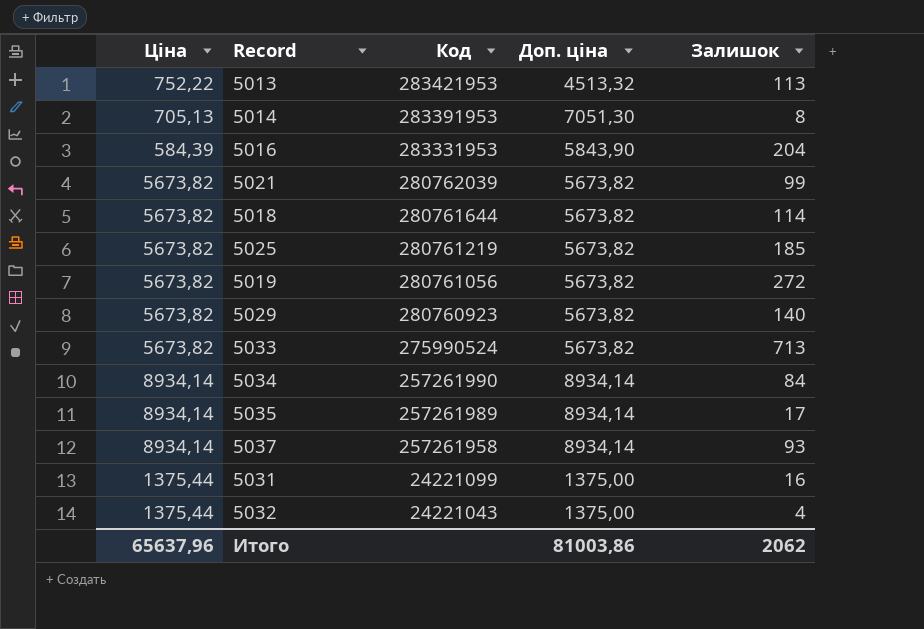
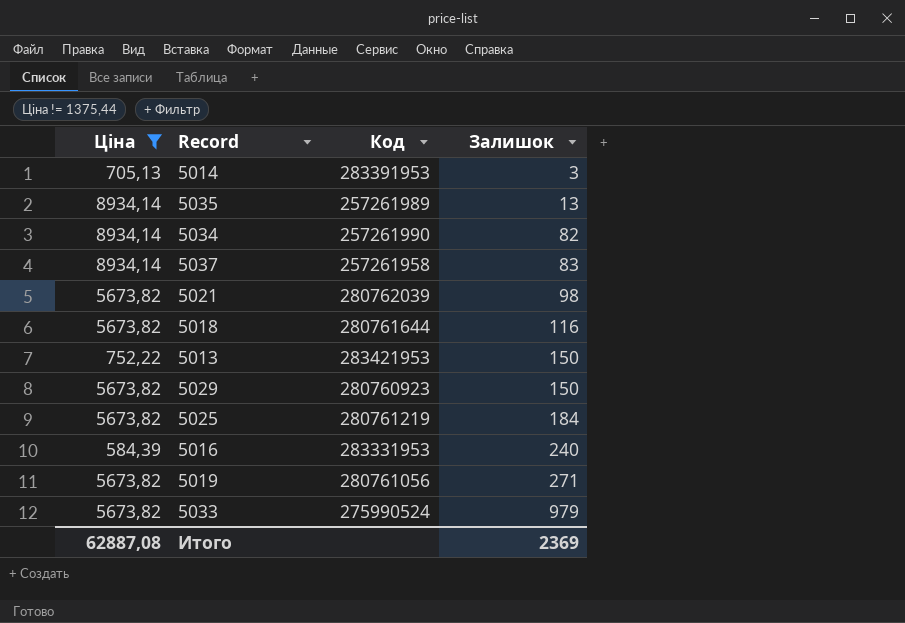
filter: none -> Ціна != 1375,44
row order: Код descending -> Залишок ascending
column Доп. ціна | position: 4 -> none
5014 | Залишок: 8 -> 3
5035 | Залишок: 17 -> 13
5034 | Залишок: 84 -> 82
5037 | Залишок: 93 -> 83
5021 | Залишок: 99 -> 98
5018 | Залишок: 114 -> 116
5013 | Залишок: 113 -> 150
5029 | Залишок: 140 -> 150
5025 | Залишок: 185 -> 184
5016 | Залишок: 204 -> 240
5019 | Залишок: 272 -> 271
5033 | Залишок: 713 -> 979
Итого | Ціна: 65637,96 -> 62887,08
Итого | Залишок: 2062 -> 2369

